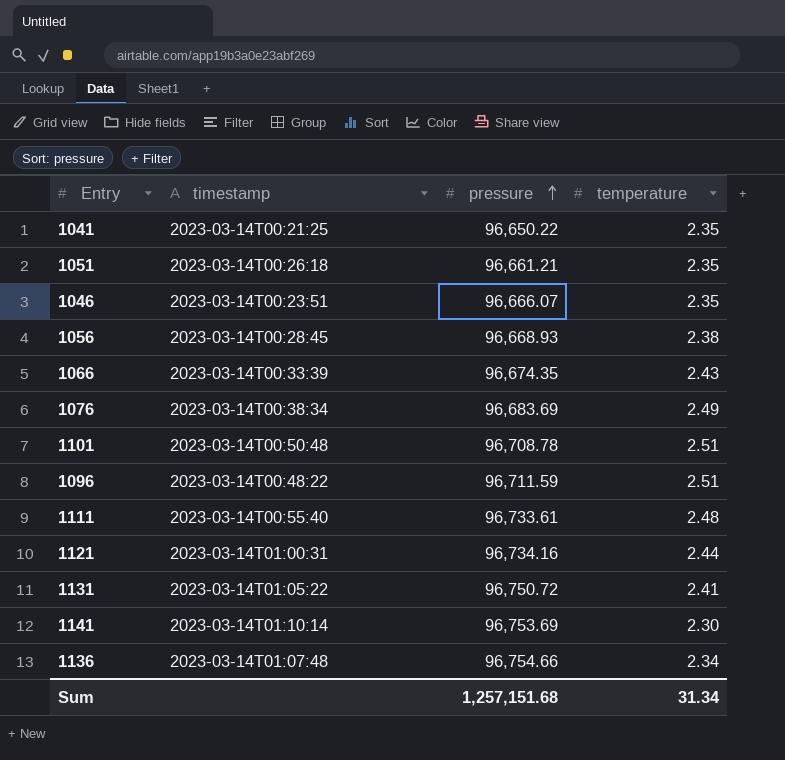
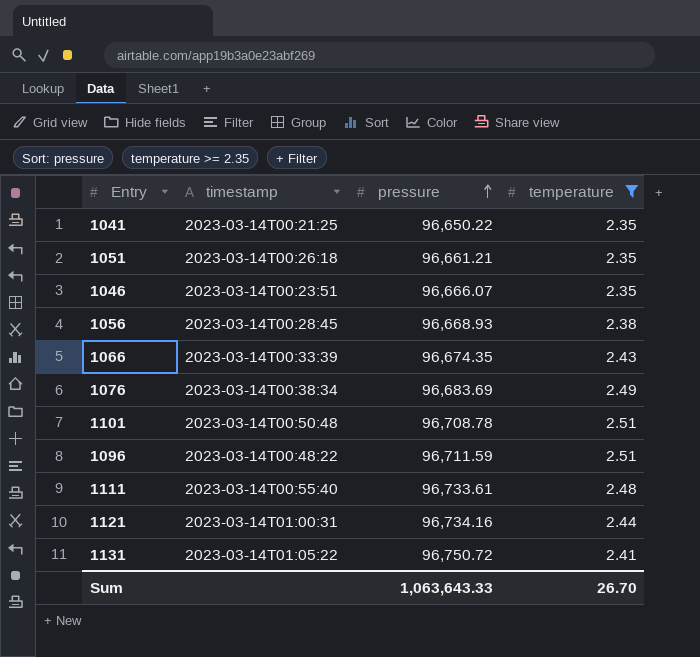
filter: none -> temperature >= 2.35
Sum | pressure: 1,257,151.68 -> 1,063,643.33
Sum | temperature: 31.34 -> 26.70

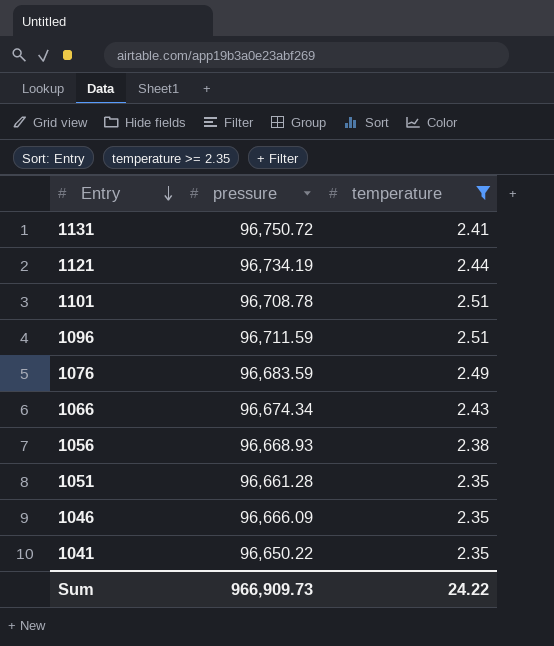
row order: pressure ascending -> Entry descending
column timestamp | position: 2 -> none
row 1111: 2023-03-14T00:55:40 | 96,733.61 | 2.48 -> none
1121 | pressure: 96,734.16 -> 96,734.19
1076 | pressure: 96,683.69 -> 96,683.59
1066 | pressure: 96,674.35 -> 96,674.34
1051 | pressure: 96,661.21 -> 96,661.28
1046 | pressure: 96,666.07 -> 96,666.09
Sum | pressure: 1,063,643.33 -> 966,909.73
Sum | temperature: 26.70 -> 24.22

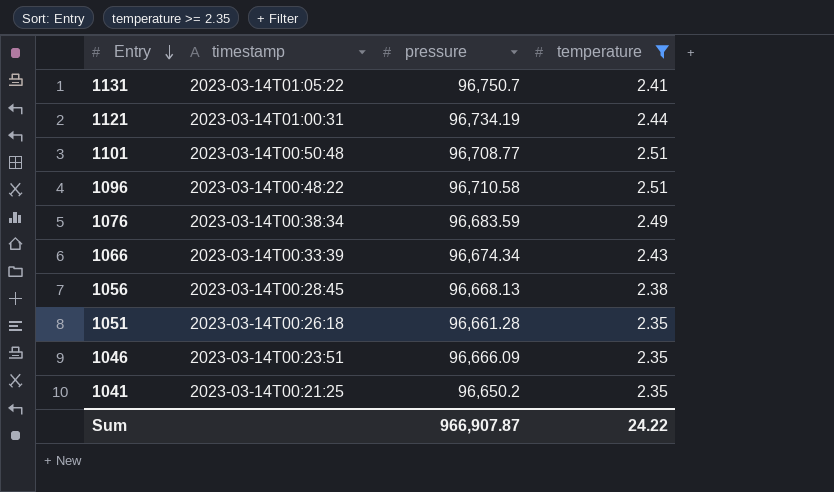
column timestamp | position: none -> 2
1131 | pressure: 96,750.72 -> 96,750.7
1101 | pressure: 96,708.78 -> 96,708.77
1096 | pressure: 96,711.59 -> 96,710.58
1056 | pressure: 96,668.93 -> 96,668.13
1041 | pressure: 96,650.22 -> 96,650.2
Sum | pressure: 966,909.73 -> 966,907.87

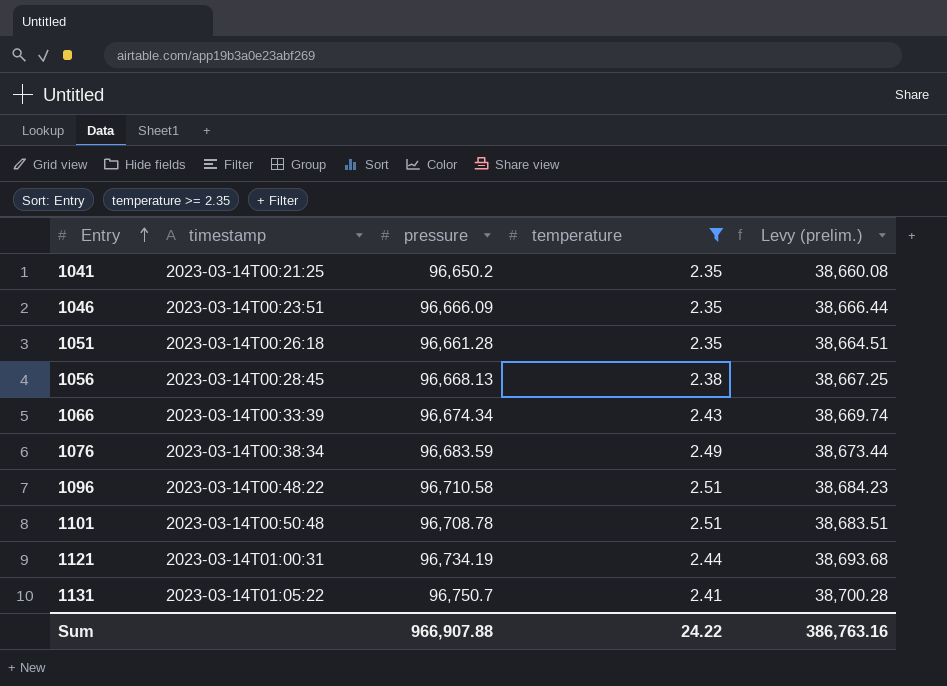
row order: Entry descending -> Entry ascending
column Levy (prelim.) | formula: none -> [pressure] * 0.4
1101 | pressure: 96,708.77 -> 96,708.78
Sum | pressure: 966,907.87 -> 966,907.88

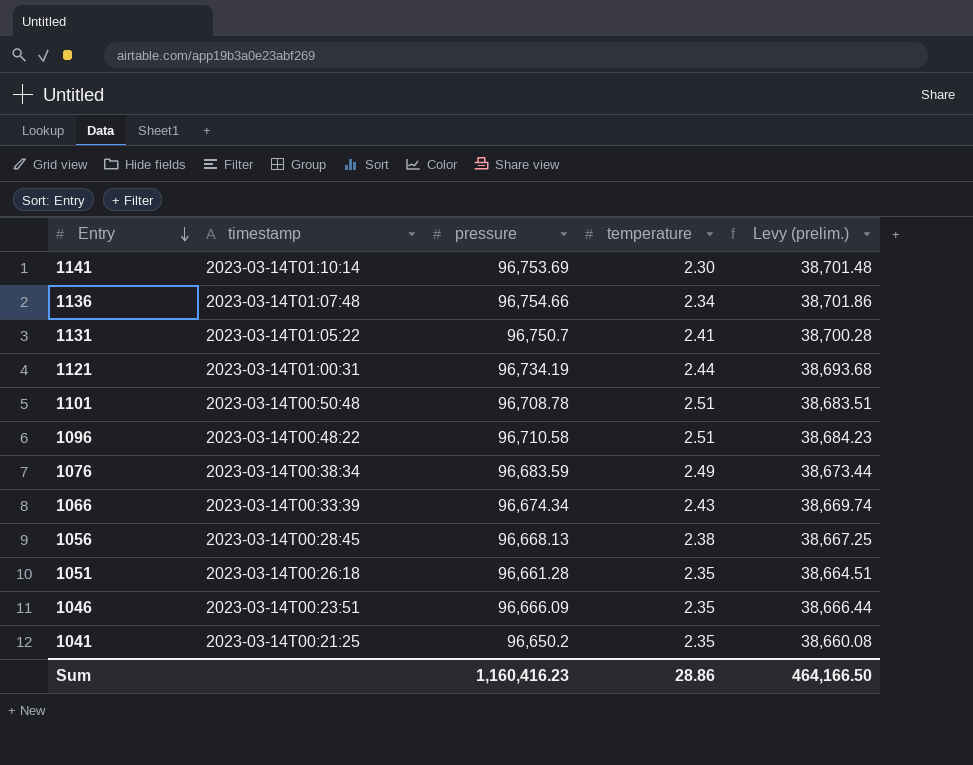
filter: temperature >= 2.35 -> none
row order: Entry ascending -> Entry descending
Sum | pressure: 966,907.88 -> 1,160,416.23
Sum | temperature: 24.22 -> 28.86
Sum | Levy (prelim.): 386,763.16 -> 464,166.50

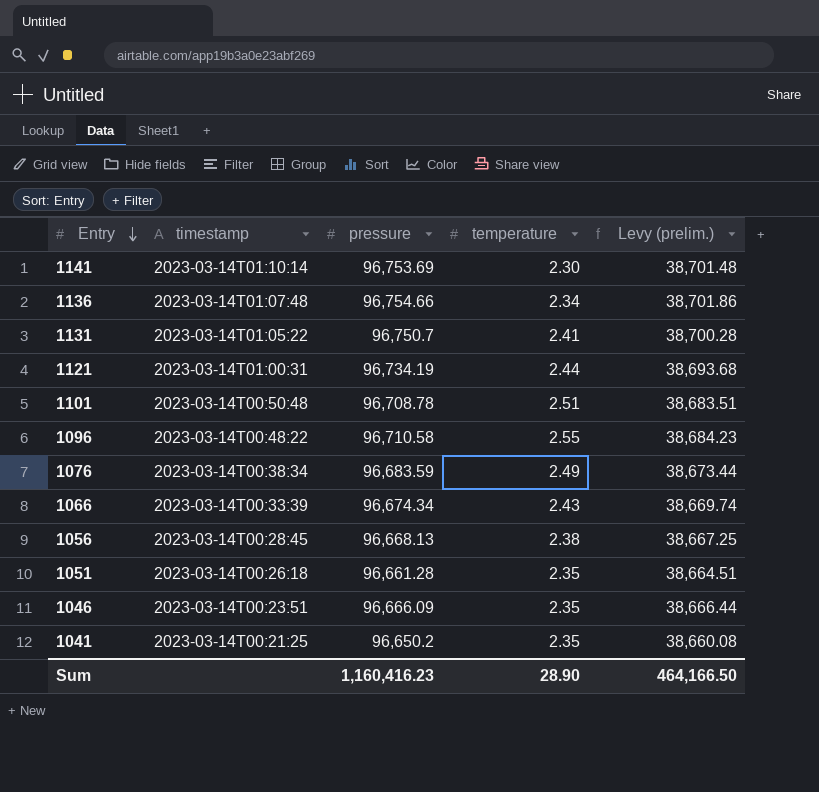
1096 | temperature: 2.51 -> 2.55
Sum | temperature: 28.86 -> 28.90

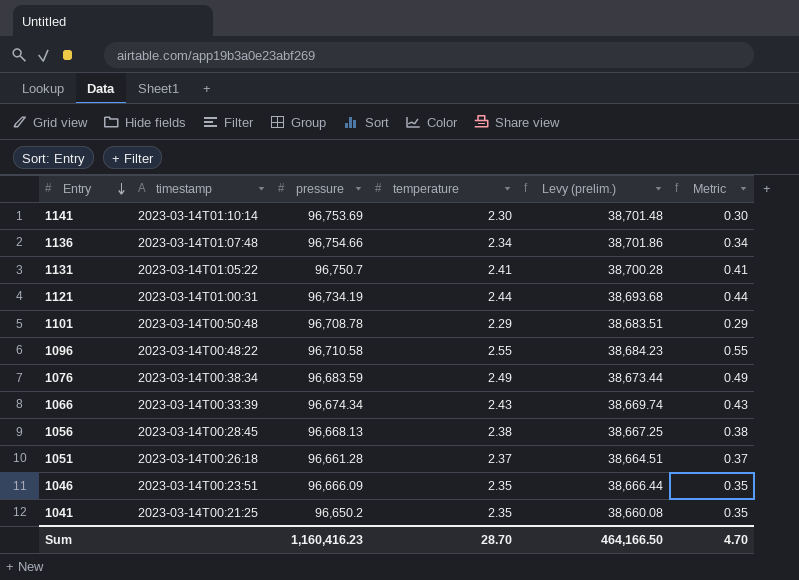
column Metric | formula: none -> [temperature] - 2
1101 | temperature: 2.51 -> 2.29
1051 | temperature: 2.35 -> 2.37
Sum | temperature: 28.90 -> 28.70

